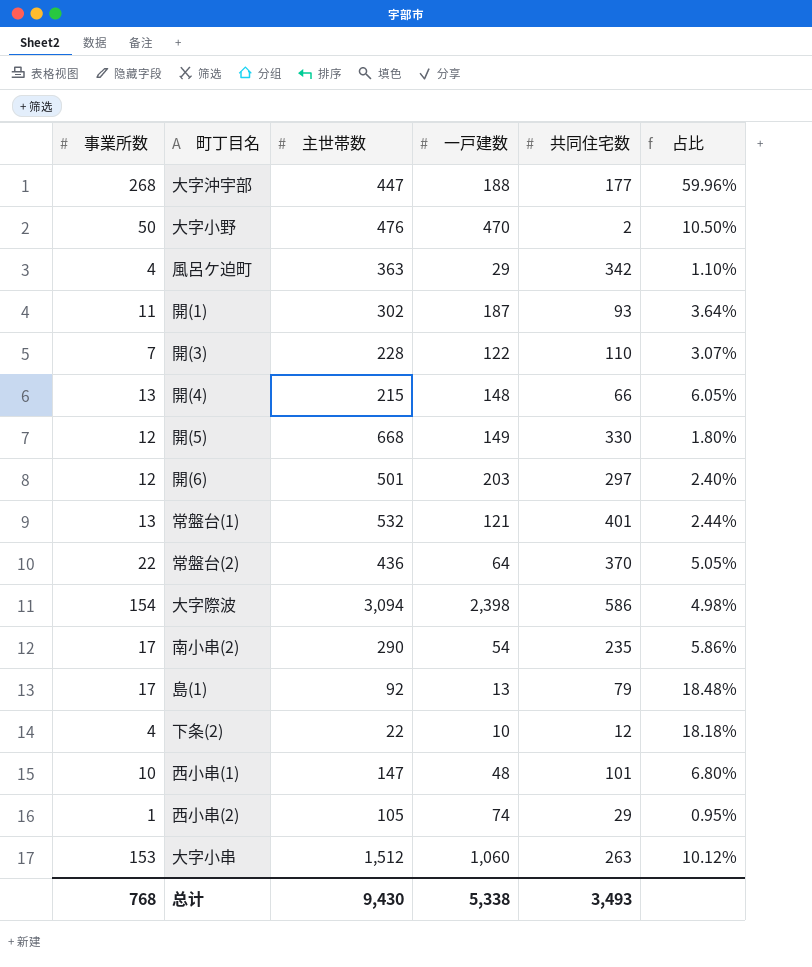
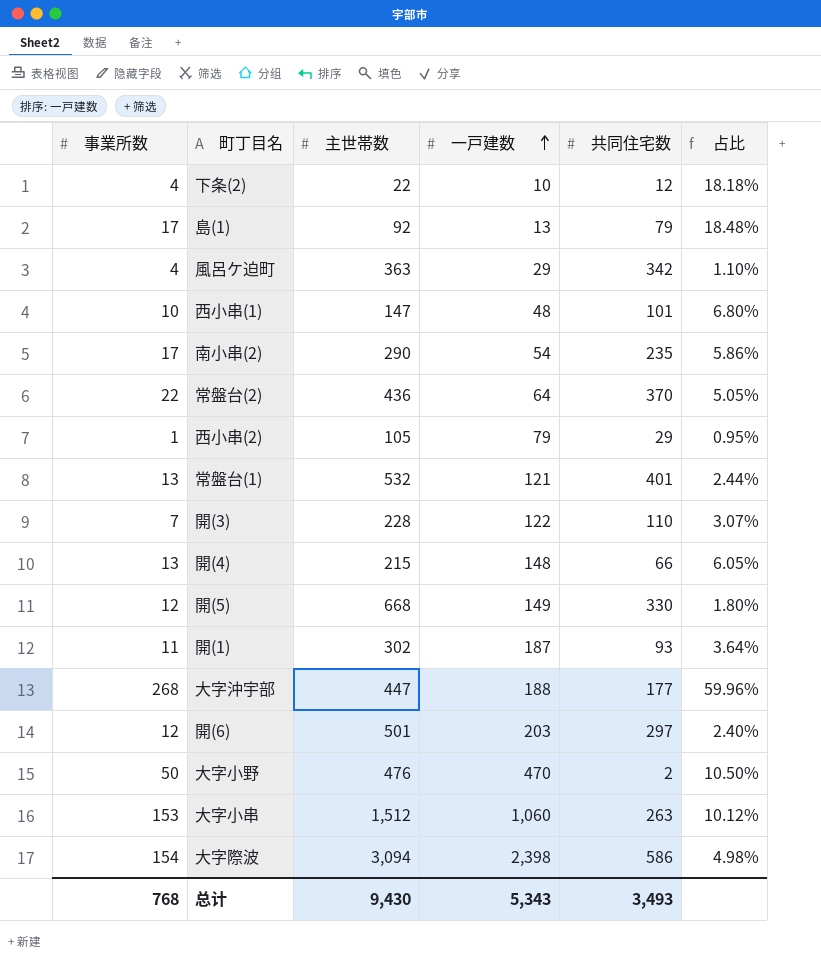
row order: none -> 一戸建数 ascending
西小串(2) | 一戸建数: 74 -> 79
总计 | 一戸建数: 5,338 -> 5,343

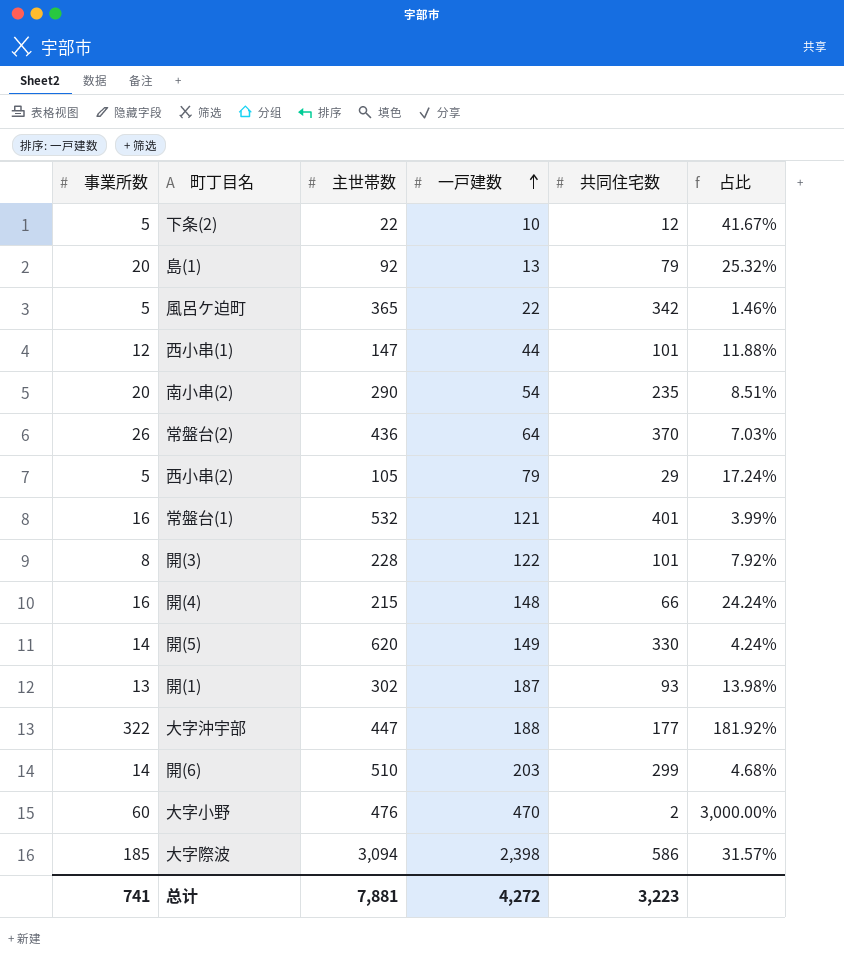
column 占比 | formula: [事業所数] / [主世帯数] -> [事業所数] / [共同住宅数]
row 大字小串: 153 | 1,512 | 1,060 | 263 | 10.12% -> none
下条(2) | 事業所数: 4 -> 5
島(1) | 事業所数: 17 -> 20
風呂ケ迫町 | 事業所数: 4 -> 5
風呂ケ迫町 | 主世帯数: 363 -> 365
風呂ケ迫町 | 一戸建数: 29 -> 22
西小串(1) | 事業所数: 10 -> 12
西小串(1) | 一戸建数: 48 -> 44
南小串(2) | 事業所数: 17 -> 20
常盤台(2) | 事業所数: 22 -> 26
西小串(2) | 事業所数: 1 -> 5
常盤台(1) | 事業所数: 13 -> 16
開(3) | 事業所数: 7 -> 8
開(3) | 共同住宅数: 110 -> 101
開(4) | 事業所数: 13 -> 16
開(5) | 事業所数: 12 -> 14
開(5) | 主世帯数: 668 -> 620
開(1) | 事業所数: 11 -> 13
大字沖宇部 | 事業所数: 268 -> 322
開(6) | 事業所数: 12 -> 14
開(6) | 主世帯数: 501 -> 510
開(6) | 共同住宅数: 297 -> 299
大字小野 | 事業所数: 50 -> 60
大字際波 | 事業所数: 154 -> 185
总计 | 事業所数: 768 -> 741
总计 | 主世帯数: 9,430 -> 7,881
总计 | 一戸建数: 5,343 -> 4,272
总计 | 共同住宅数: 3,493 -> 3,223

